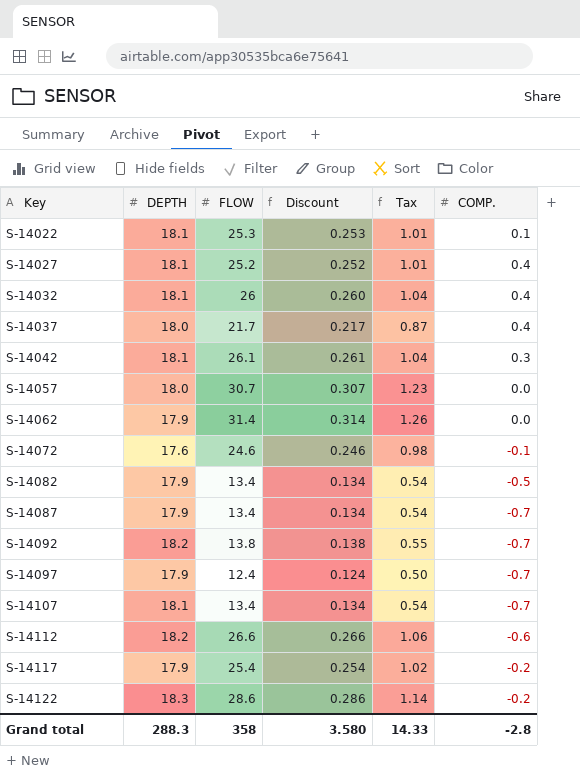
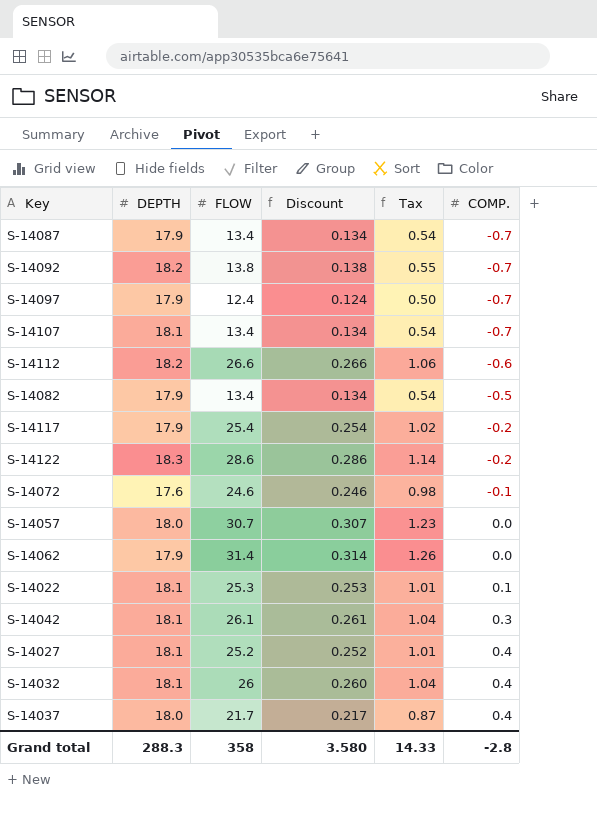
row order: Key ascending -> COMP. ascending

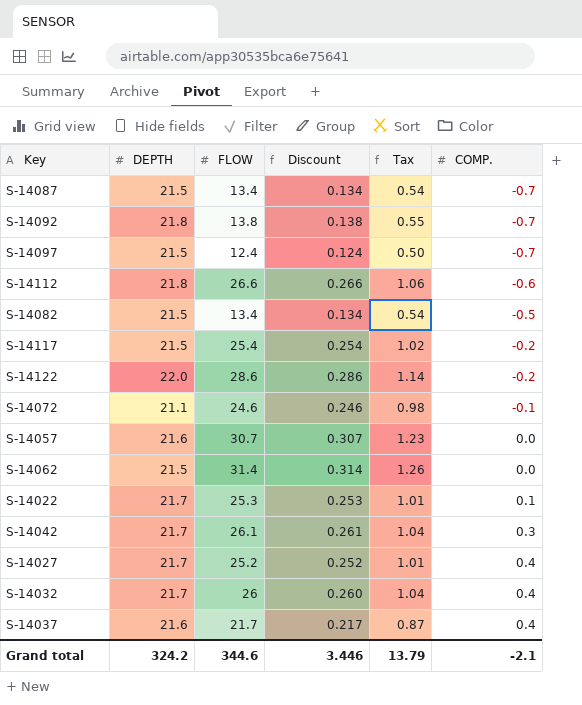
row S-14107: 18.1 | 13.4 | 0.134 | 0.54 | -0.7 -> none
S-14087 | DEPTH: 17.9 -> 21.5
S-14092 | DEPTH: 18.2 -> 21.8
S-14097 | DEPTH: 17.9 -> 21.5
S-14112 | DEPTH: 18.2 -> 21.8
S-14082 | DEPTH: 17.9 -> 21.5
S-14117 | DEPTH: 17.9 -> 21.5
S-14122 | DEPTH: 18.3 -> 22.0
S-14072 | DEPTH: 17.6 -> 21.1
S-14057 | DEPTH: 18.0 -> 21.6
S-14062 | DEPTH: 17.9 -> 21.5
S-14022 | DEPTH: 18.1 -> 21.7
S-14042 | DEPTH: 18.1 -> 21.7
S-14027 | DEPTH: 18.1 -> 21.7
S-14032 | DEPTH: 18.1 -> 21.7
S-14037 | DEPTH: 18.0 -> 21.6
Grand total | DEPTH: 288.3 -> 324.2
Grand total | FLOW: 358 -> 344.6
Grand total | Discount: 3.580 -> 3.446
Grand total | Tax: 14.33 -> 13.79
Grand total | COMP.: -2.8 -> -2.1

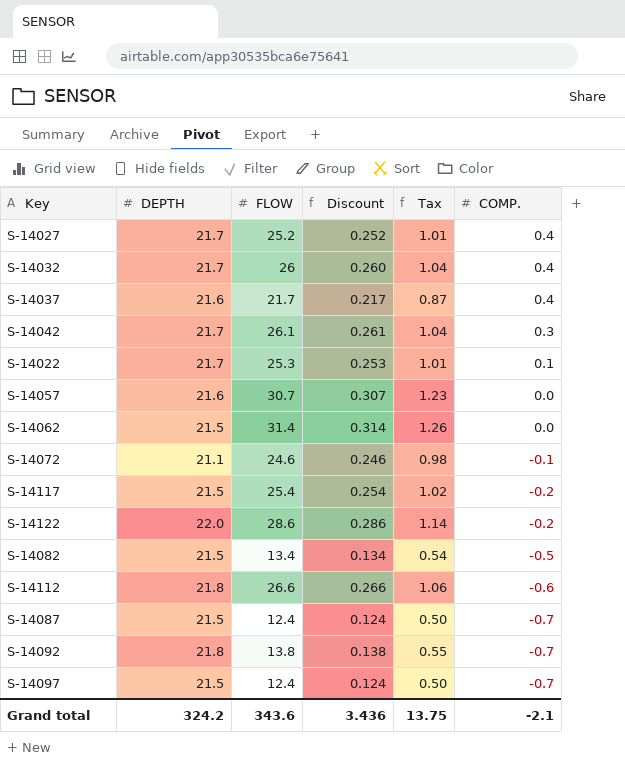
row order: COMP. ascending -> COMP. descending
S-14087 | FLOW: 13.4 -> 12.4
S-14087 | Discount: 0.134 -> 0.124
S-14087 | Tax: 0.54 -> 0.50
Grand total | FLOW: 344.6 -> 343.6
Grand total | Discount: 3.446 -> 3.436
Grand total | Tax: 13.79 -> 13.75

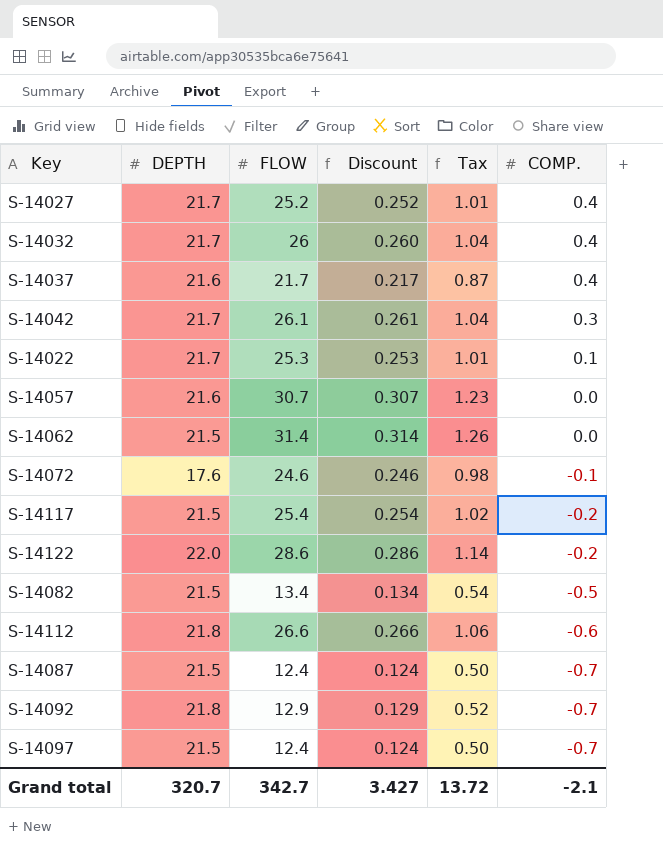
S-14072 | DEPTH: 21.1 -> 17.6
S-14092 | FLOW: 13.8 -> 12.9
S-14092 | Discount: 0.138 -> 0.129
S-14092 | Tax: 0.55 -> 0.52
Grand total | DEPTH: 324.2 -> 320.7
Grand total | FLOW: 343.6 -> 342.7
Grand total | Discount: 3.436 -> 3.427
Grand total | Tax: 13.75 -> 13.72

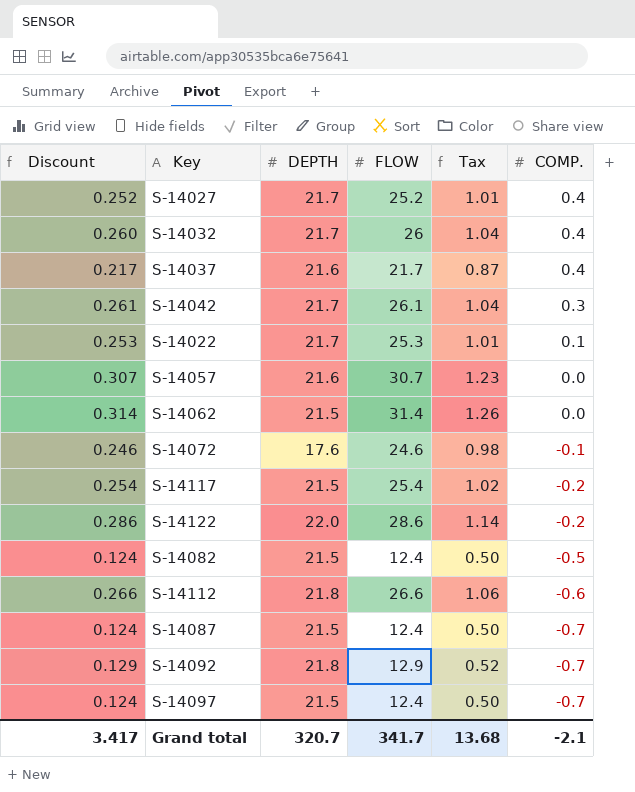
column Discount | position: 4 -> 1
S-14082 | Discount: 0.134 -> 0.124
S-14082 | FLOW: 13.4 -> 12.4
S-14082 | Tax: 0.54 -> 0.50
Grand total | Discount: 3.427 -> 3.417
Grand total | FLOW: 342.7 -> 341.7
Grand total | Tax: 13.72 -> 13.68

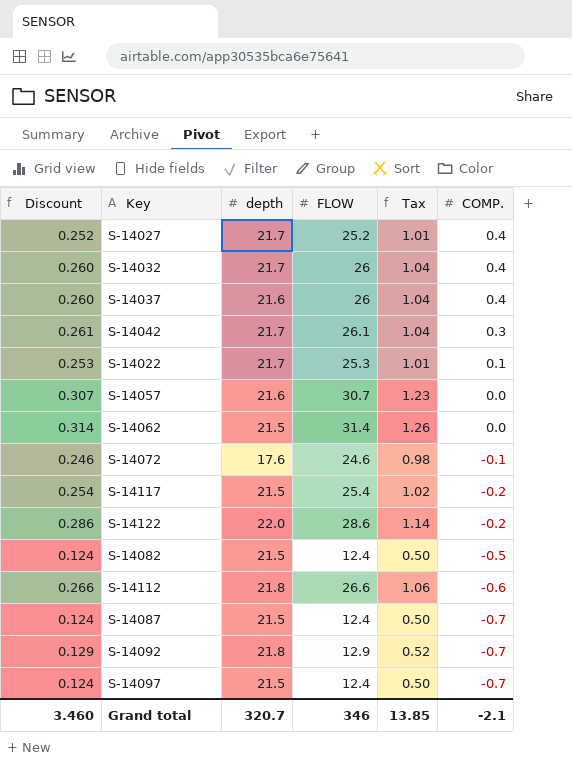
column name: DEPTH -> depth
S-14037 | Discount: 0.217 -> 0.260
S-14037 | FLOW: 21.7 -> 26
S-14037 | Tax: 0.87 -> 1.04
Grand total | Discount: 3.417 -> 3.460
Grand total | FLOW: 341.7 -> 346
Grand total | Tax: 13.68 -> 13.85

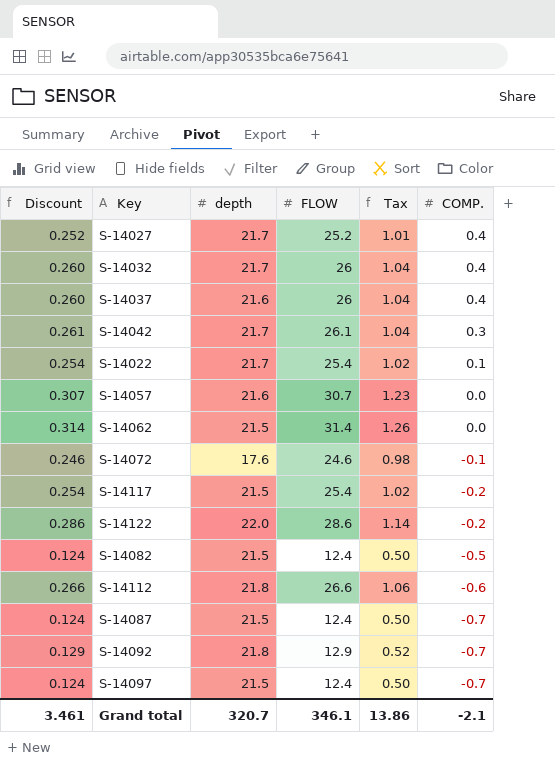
S-14022 | Discount: 0.253 -> 0.254
S-14022 | FLOW: 25.3 -> 25.4
S-14022 | Tax: 1.01 -> 1.02
Grand total | Discount: 3.460 -> 3.461
Grand total | FLOW: 346 -> 346.1
Grand total | Tax: 13.85 -> 13.86

